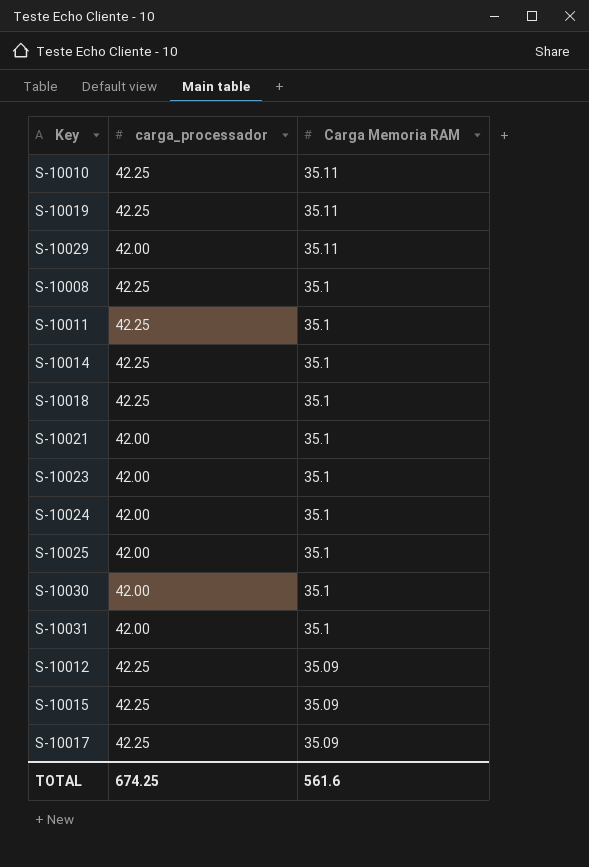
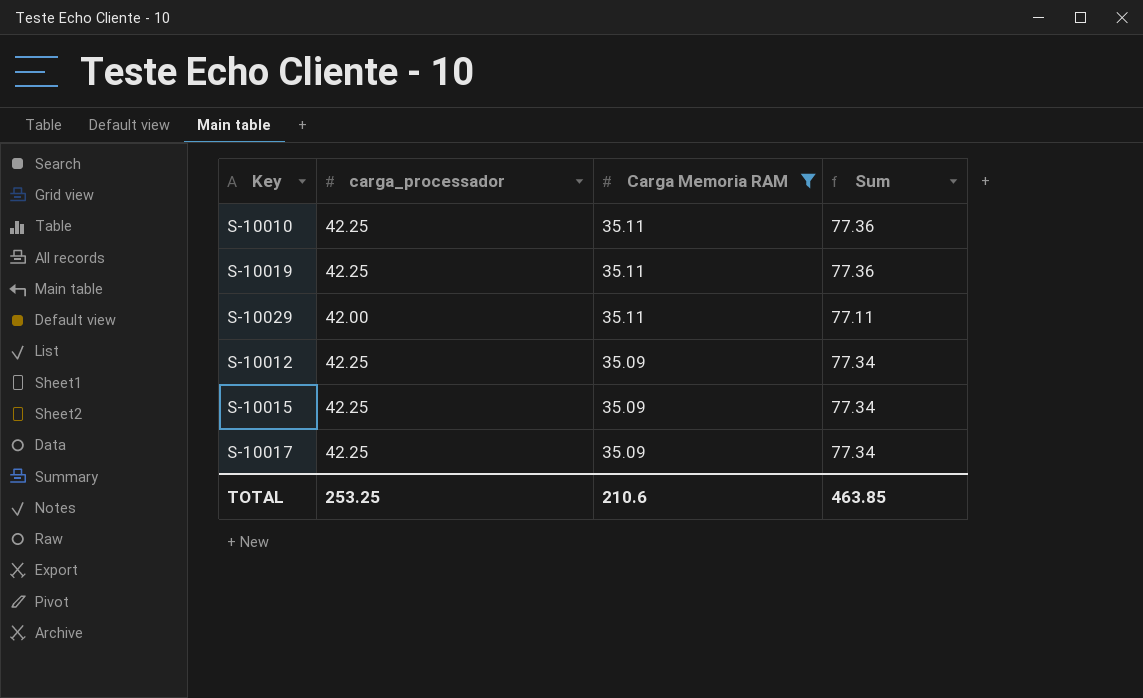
filter: none -> Carga Memoria RAM != 35.1
column Sum | formula: none -> [carga_processador] + [Carga Memoria RAM]
TOTAL | carga_processador: 674.25 -> 253.25
TOTAL | Carga Memoria RAM: 561.6 -> 210.6

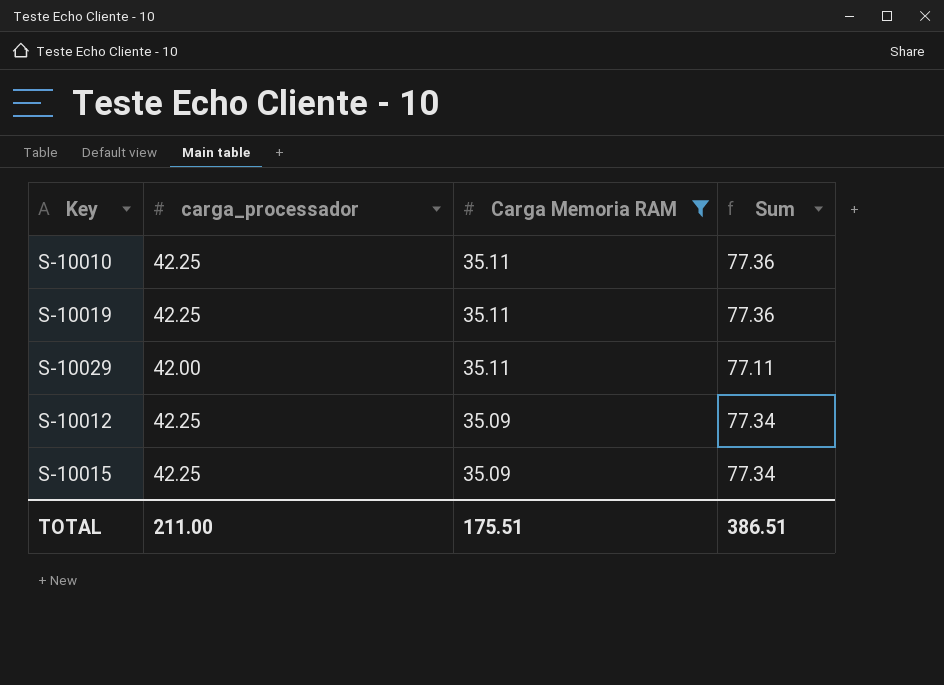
row S-10017: 42.25 | 35.09 | 77.34 -> none
TOTAL | carga_processador: 253.25 -> 211.00
TOTAL | Carga Memoria RAM: 210.6 -> 175.51
TOTAL | Sum: 463.85 -> 386.51

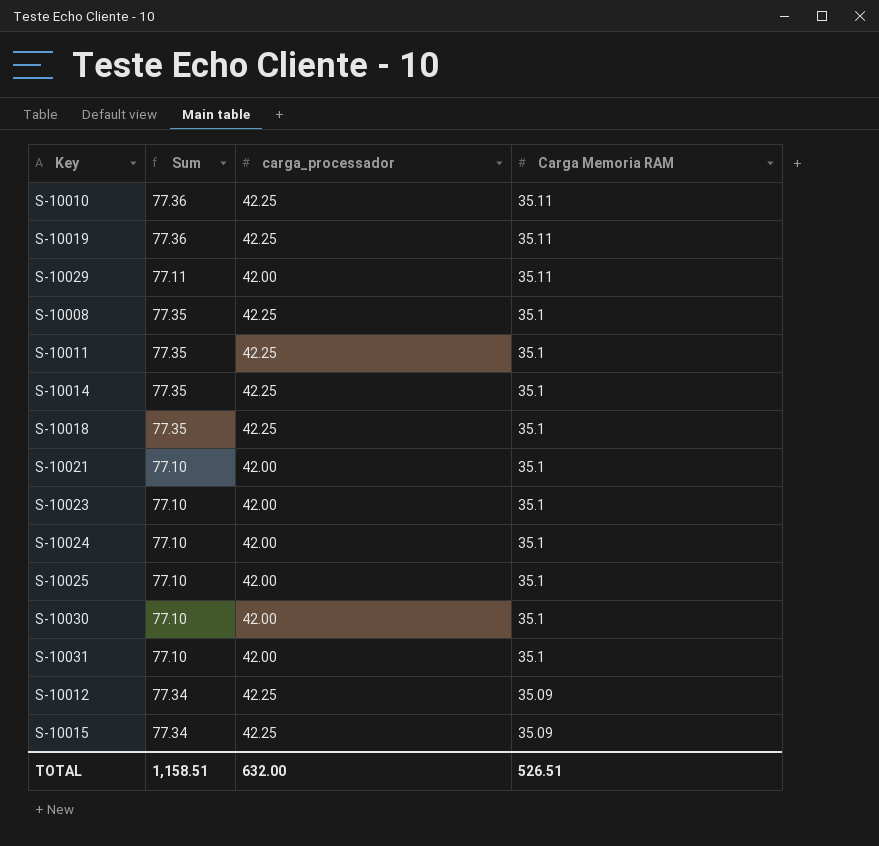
filter: Carga Memoria RAM != 35.1 -> none
column Sum | position: 4 -> 2
TOTAL | Sum: 386.51 -> 1,158.51
TOTAL | carga_processador: 211.00 -> 632.00
TOTAL | Carga Memoria RAM: 175.51 -> 526.51

